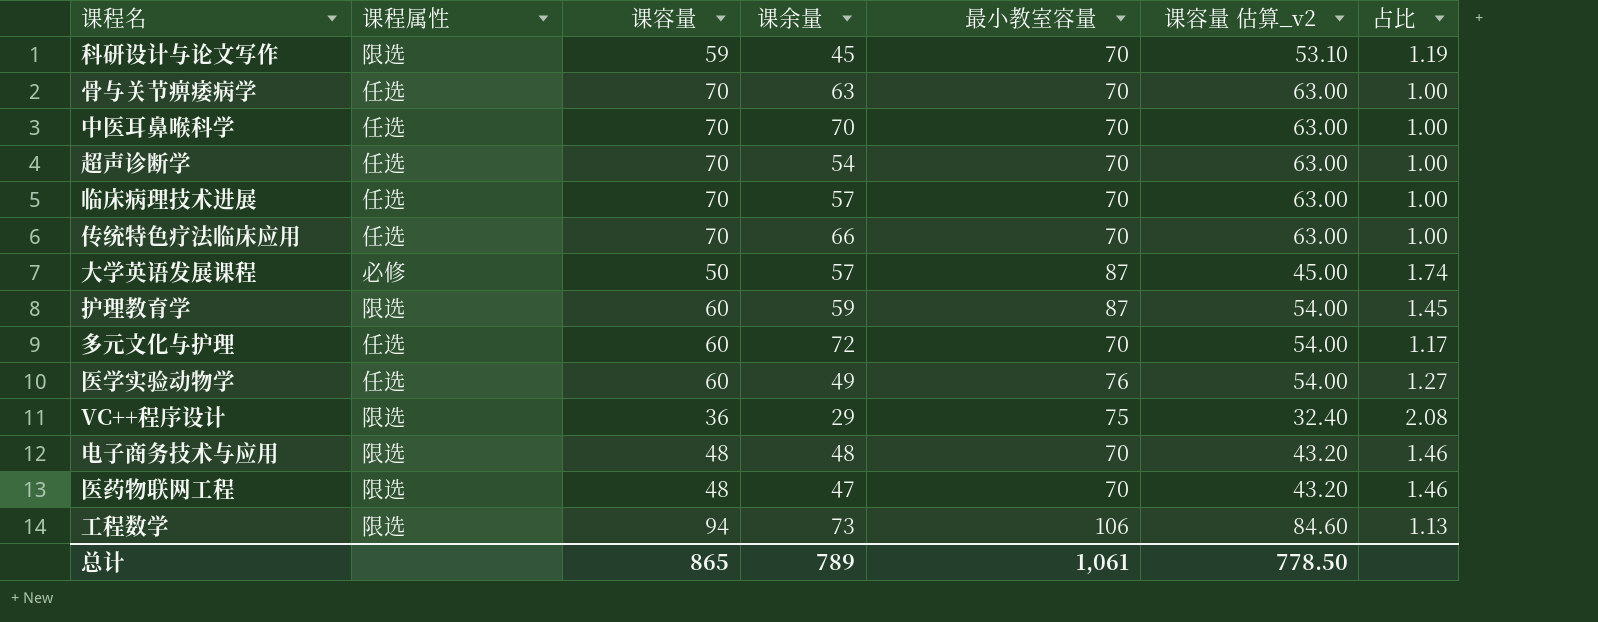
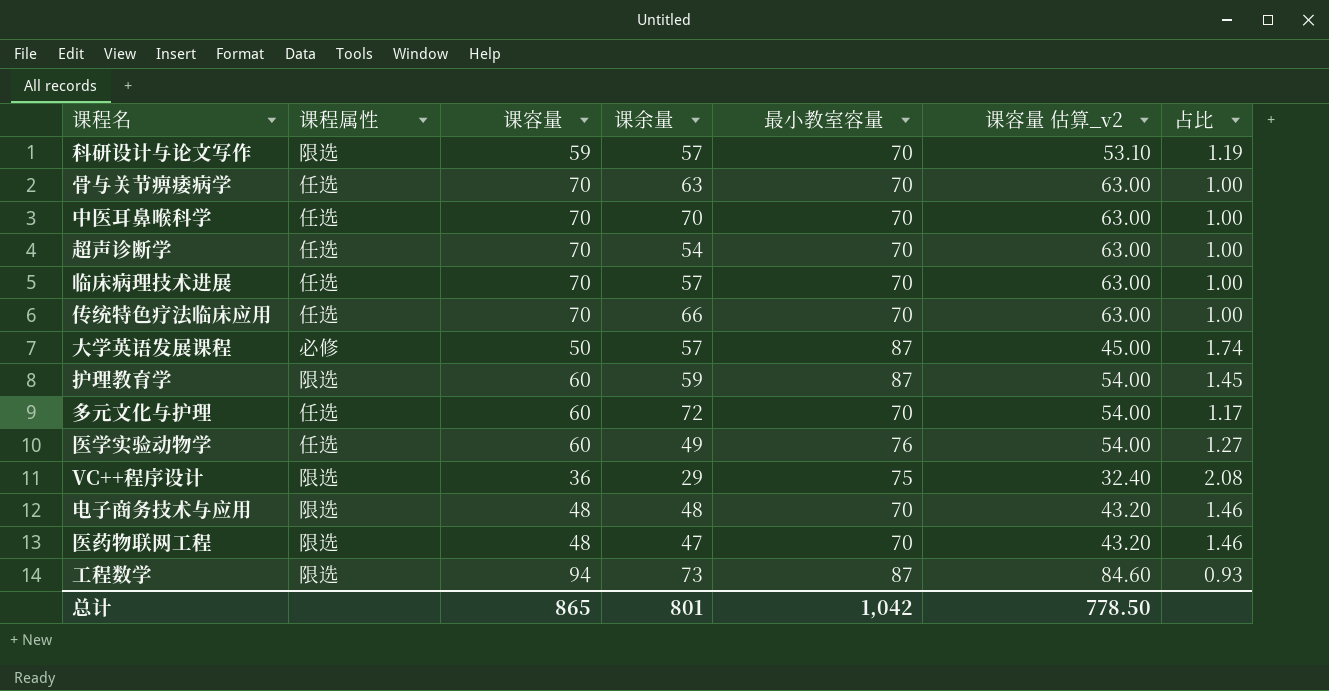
科研设计与论文写作 | 课余量: 45 -> 57
工程数学 | 最小教室容量: 106 -> 87
工程数学 | 占比: 1.13 -> 0.93
总计 | 课余量: 789 -> 801
总计 | 最小教室容量: 1,061 -> 1,042

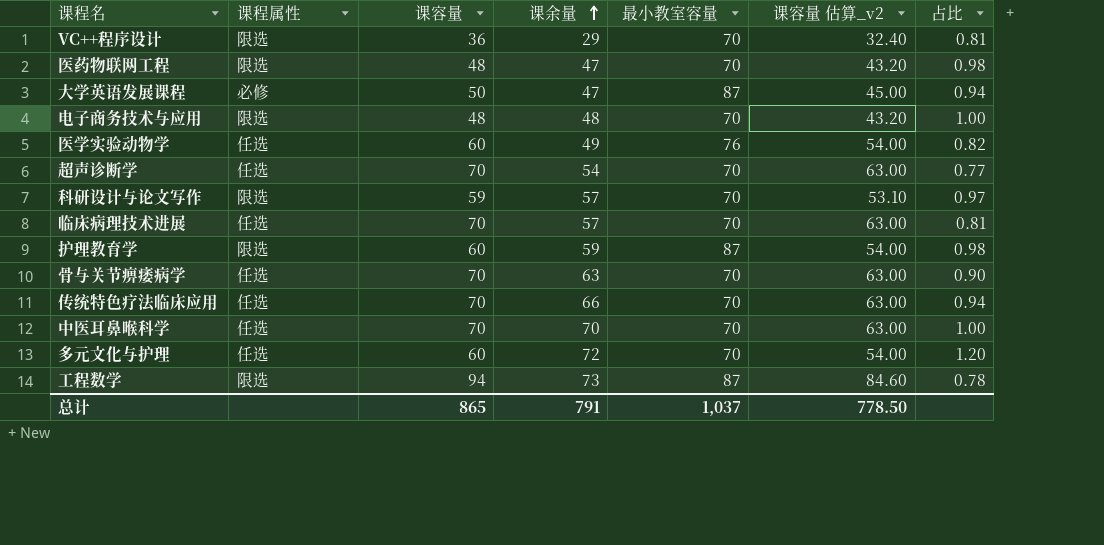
row order: none -> 课余量 ascending
column 占比 | formula: [最小教室容量] / [课容量] -> [课余量] / [课容量]
VC++程序设计 | 最小教室容量: 75 -> 70
大学英语发展课程 | 课余量: 57 -> 47
总计 | 课余量: 801 -> 791
总计 | 最小教室容量: 1,042 -> 1,037

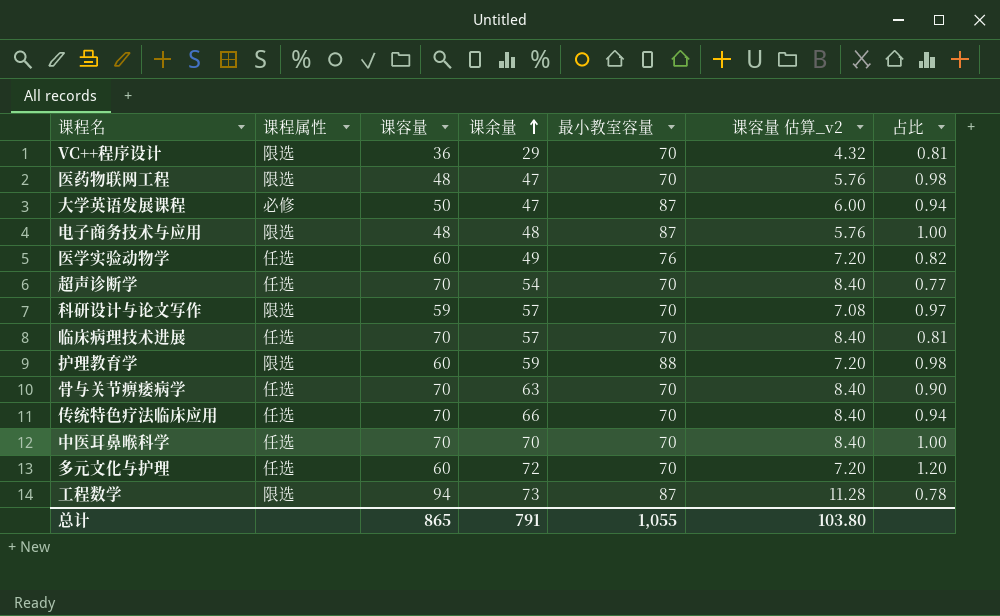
column 课容量 估算_v2 | formula: [课容量] * 0.9 -> [课容量] * 0.12
电子商务技术与应用 | 最小教室容量: 70 -> 87
护理教育学 | 最小教室容量: 87 -> 88
总计 | 最小教室容量: 1,037 -> 1,055
总计 | 课容量 估算_v2: 778.50 -> 103.80

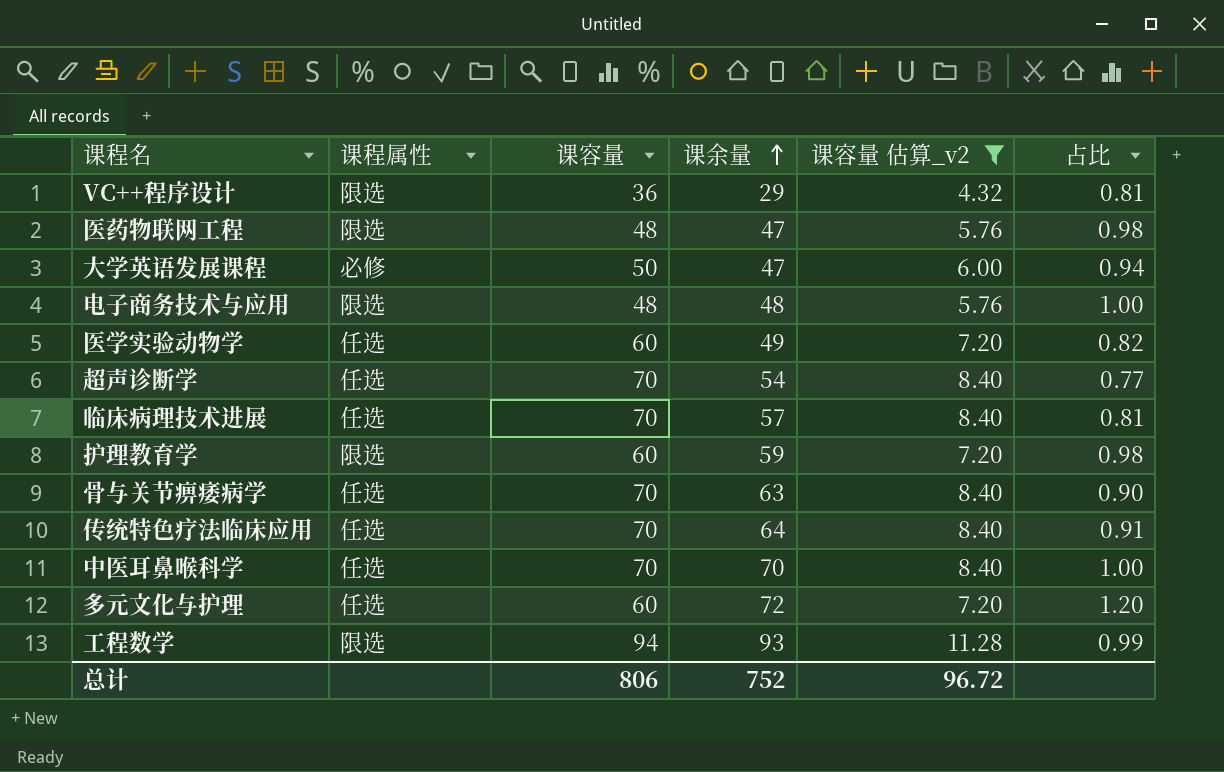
filter: none -> 课容量 估算_v2 != 7.08
column 最小教室容量 | position: 5 -> none
传统特色疗法临床应用 | 课余量: 66 -> 64
传统特色疗法临床应用 | 占比: 0.94 -> 0.91
工程数学 | 课余量: 73 -> 93
工程数学 | 占比: 0.78 -> 0.99
总计 | 课容量: 865 -> 806
总计 | 课余量: 791 -> 752
总计 | 课容量 估算_v2: 103.80 -> 96.72

